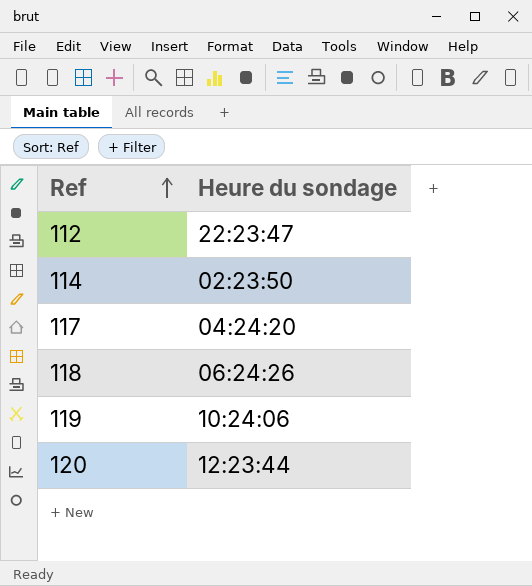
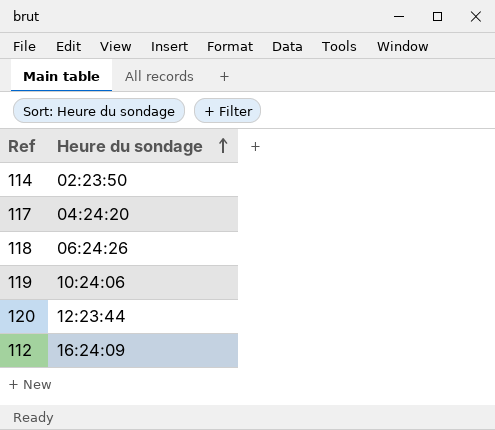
row order: Ref ascending -> Heure du sondage ascending
112 | Heure du sondage: 22:23:47 -> 16:24:09

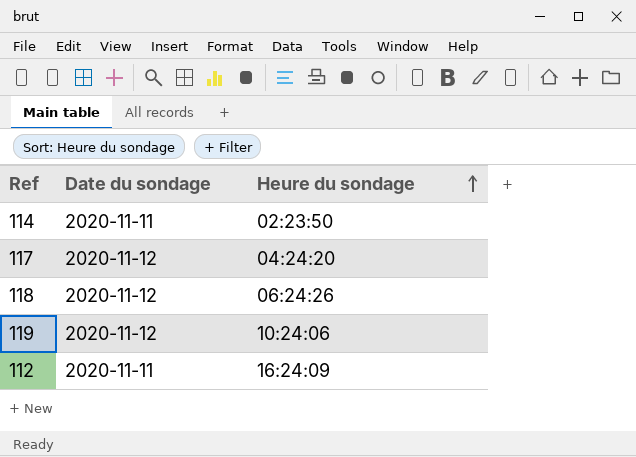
column Date du sondage | position: none -> 2
row 120: 12:23:44 -> none

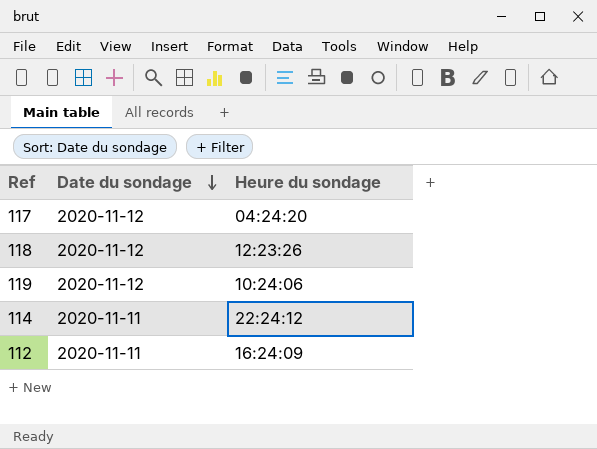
row order: Heure du sondage ascending -> Date du sondage descending
118 | Heure du sondage: 06:24:26 -> 12:23:26
114 | Heure du sondage: 02:23:50 -> 22:24:12

